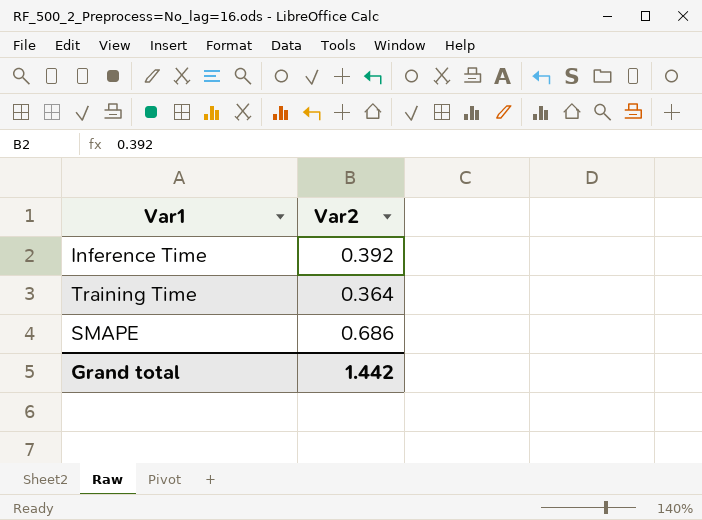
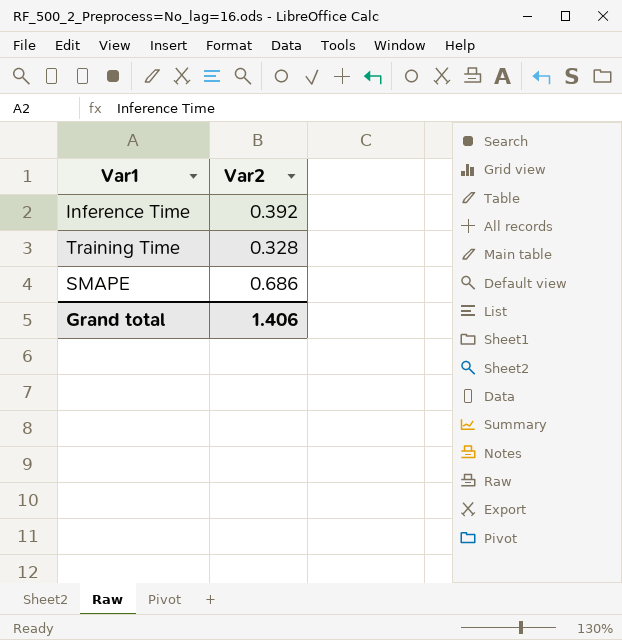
Training Time | Var2: 0.364 -> 0.328
Grand total | Var2: 1.442 -> 1.406

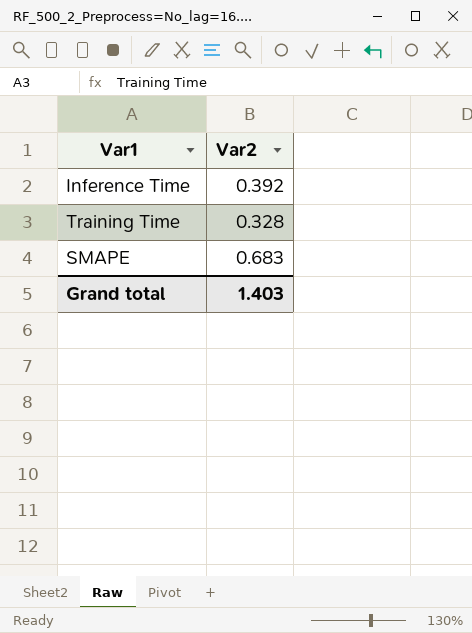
SMAPE | Var2: 0.686 -> 0.683
Grand total | Var2: 1.406 -> 1.403

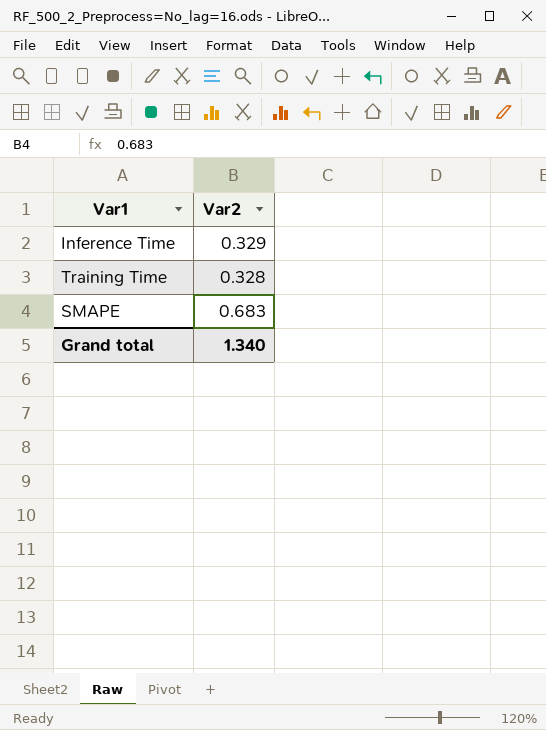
Inference Time | Var2: 0.392 -> 0.329
Grand total | Var2: 1.403 -> 1.340

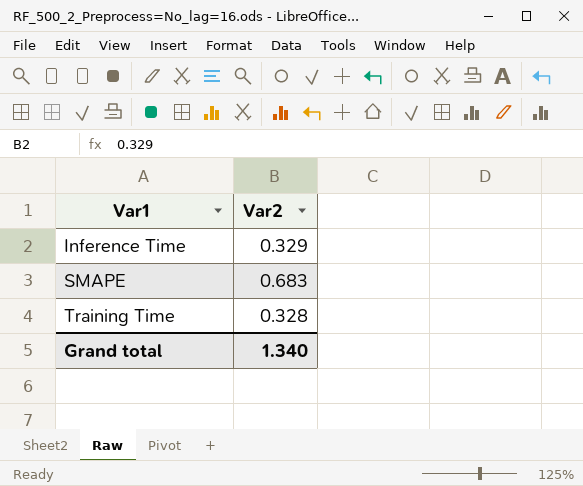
row order: none -> Var1 ascending

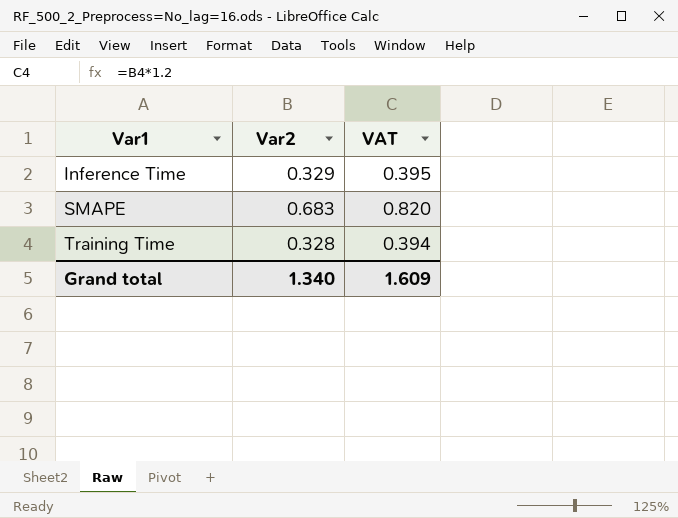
column VAT | formula: none -> [Var2] * 1.2

